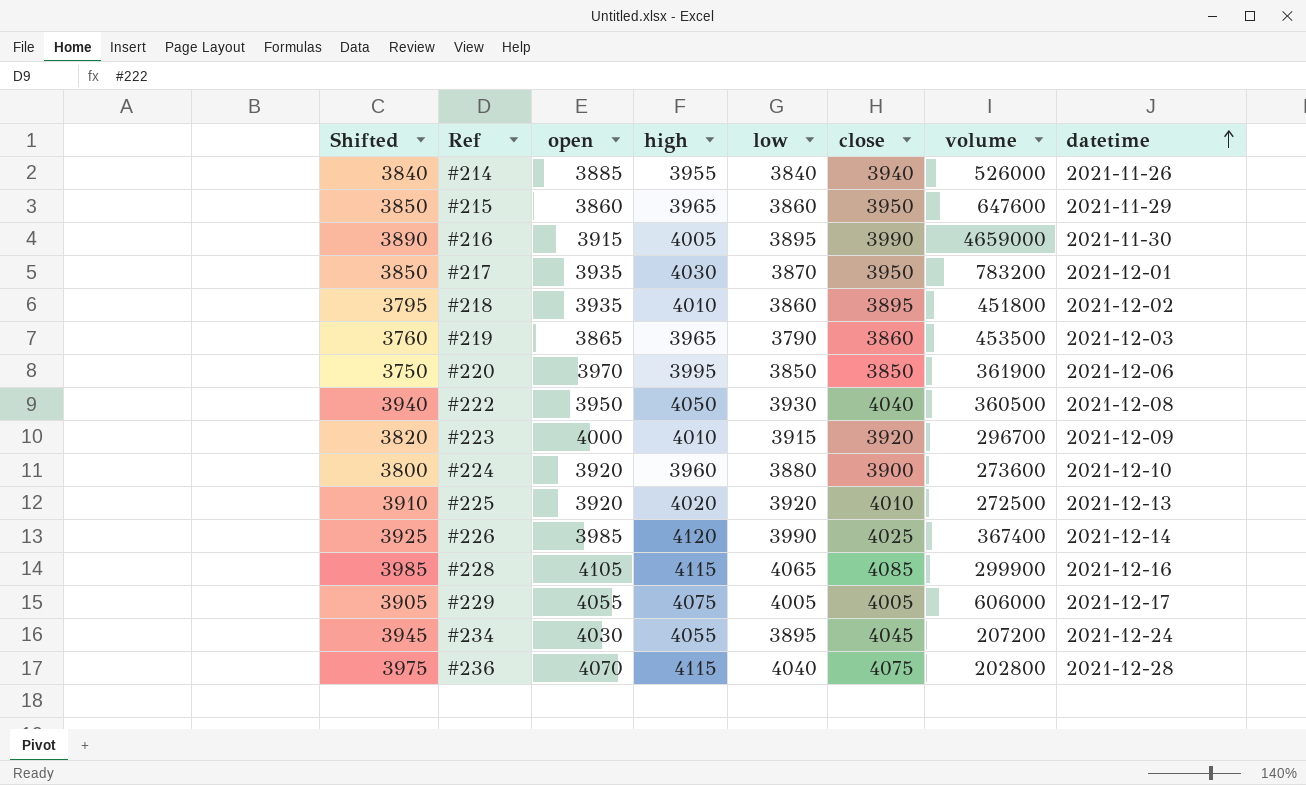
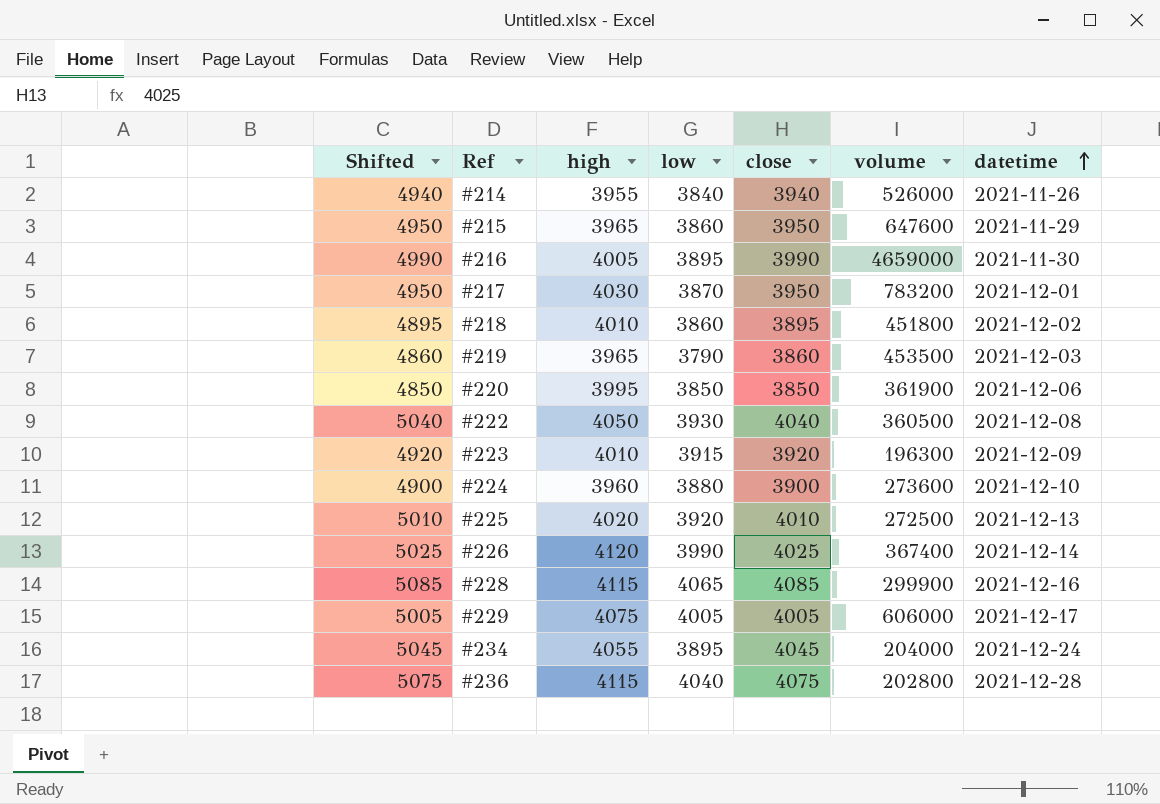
column open | position: 3 -> none
column Shifted | formula: [close] - 100 -> [close] + 1000
#223 | volume: 296700 -> 196300
#234 | volume: 207200 -> 204000

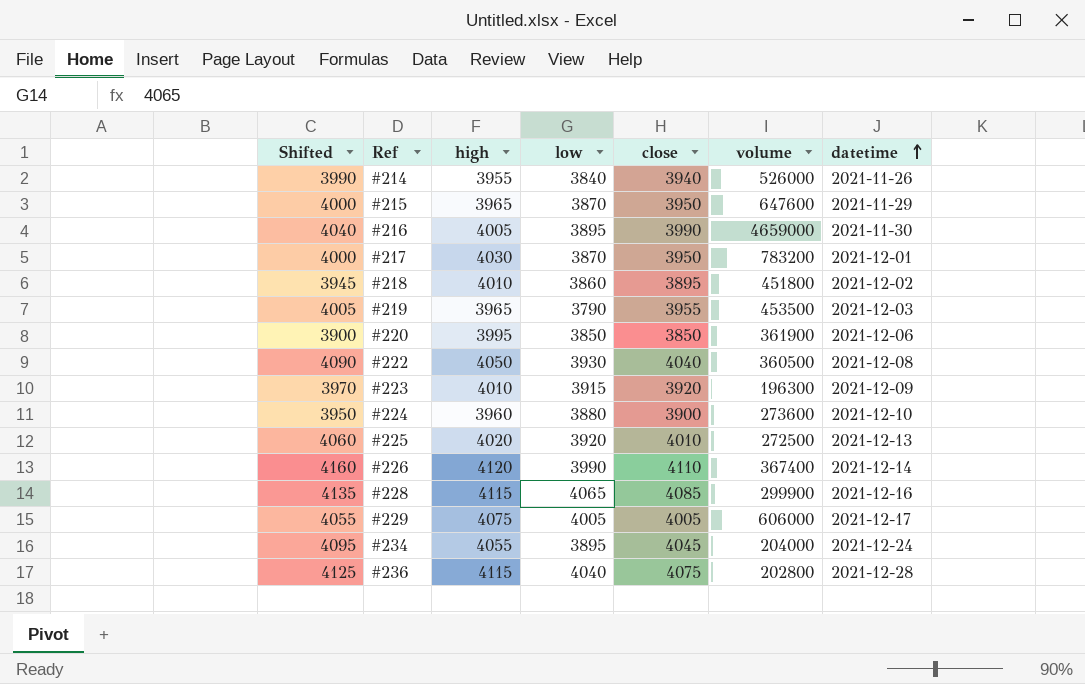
column Shifted | formula: [close] + 1000 -> [close] + 50
#215 | low: 3860 -> 3870
#219 | close: 3860 -> 3955
#226 | close: 4025 -> 4110

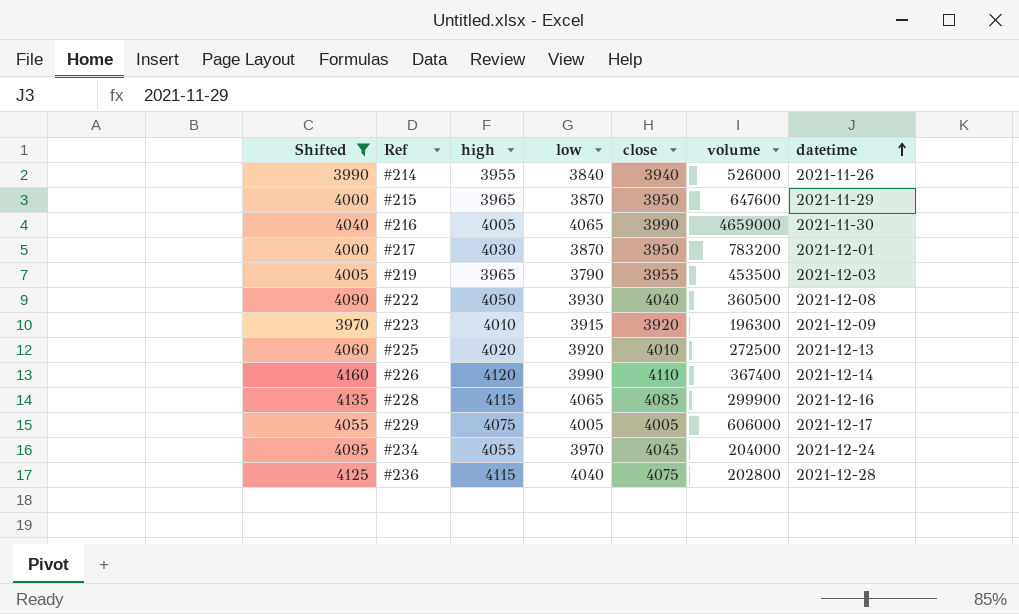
filter: none -> Shifted >= 3970
#216 | low: 3895 -> 4065
#234 | low: 3895 -> 3970

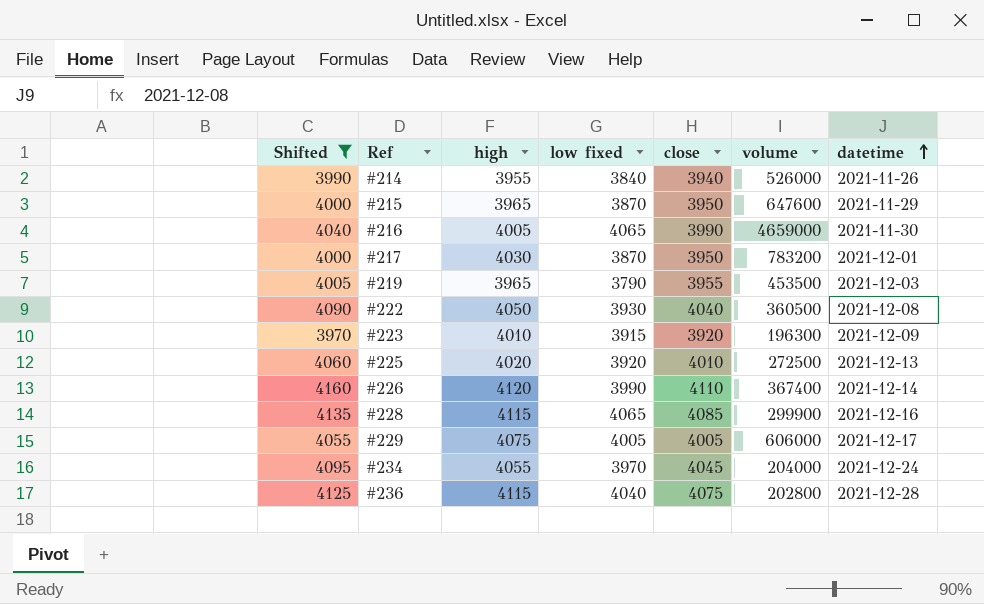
column name: low -> low fixed

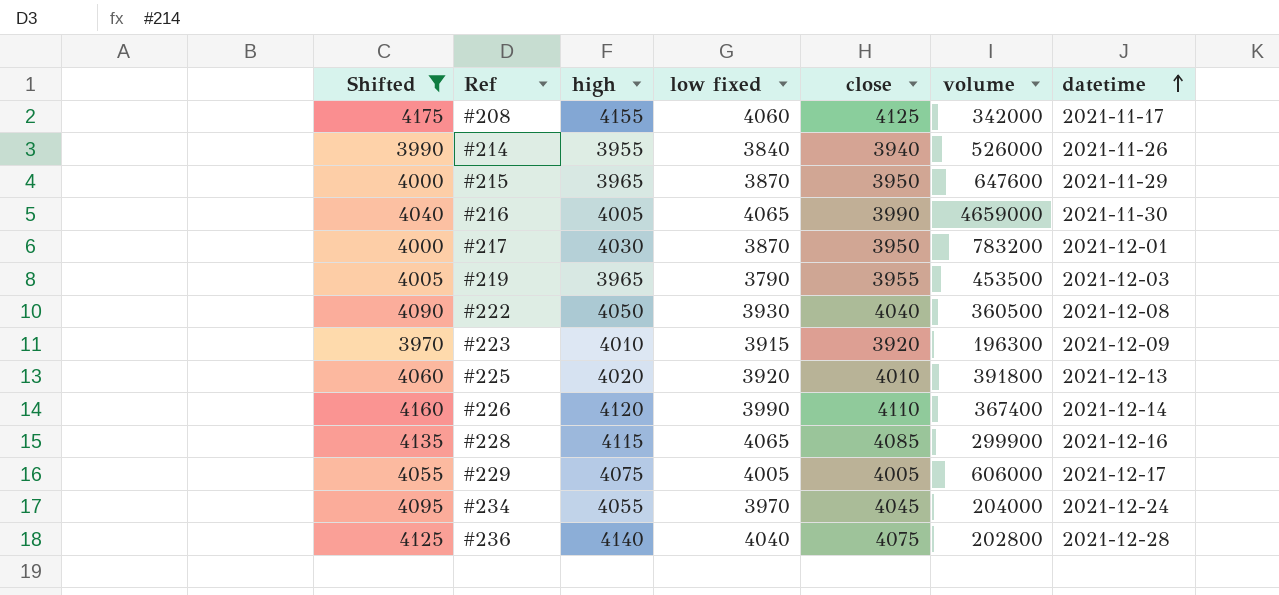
row #208: none -> 4175 | 4155 | 4060 | 4125 | 342000 | 2021-11-17
#225 | volume: 272500 -> 391800
#236 | high: 4115 -> 4140

